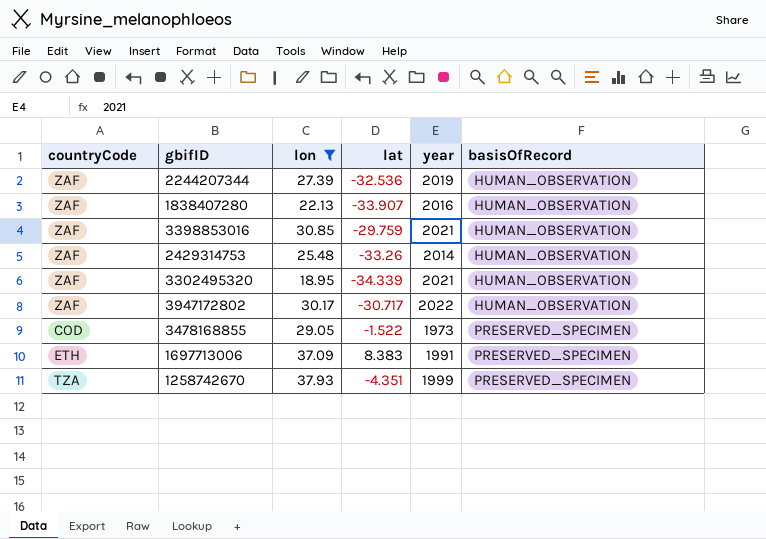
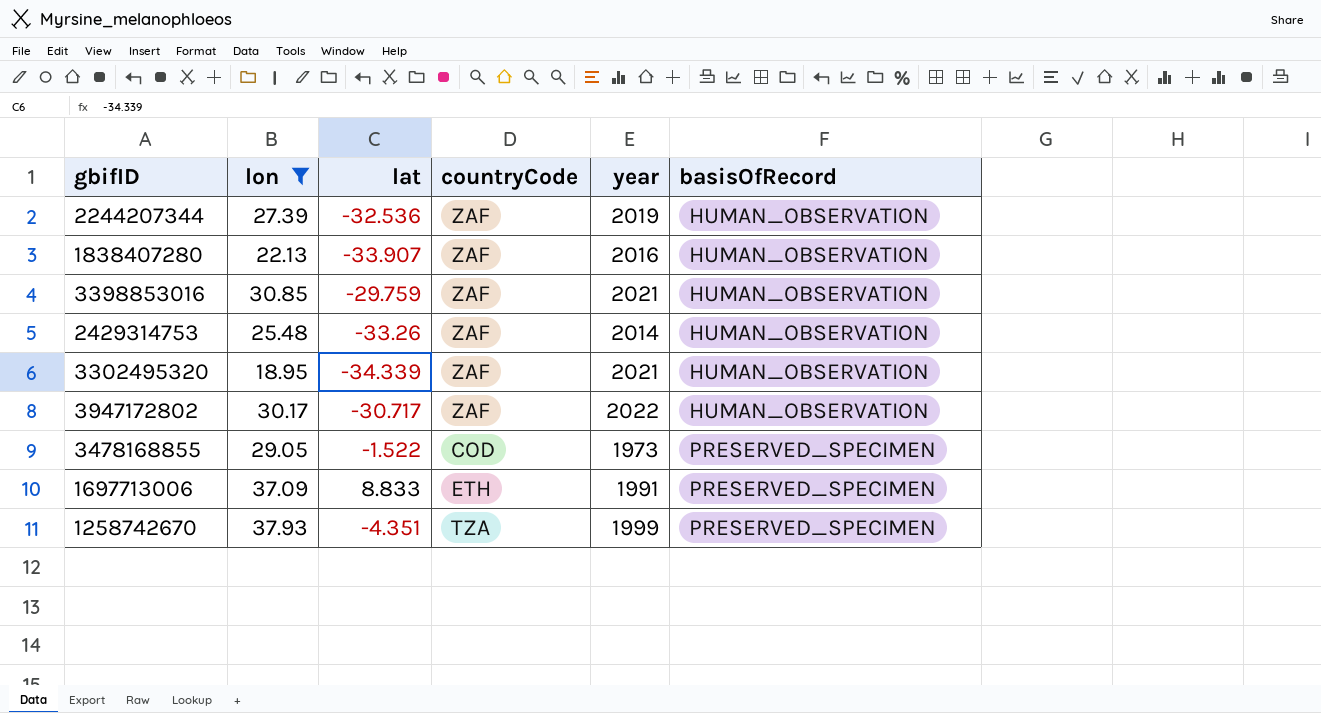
column countryCode | position: 1 -> 4
1697713006 | lat: 8.383 -> 8.833

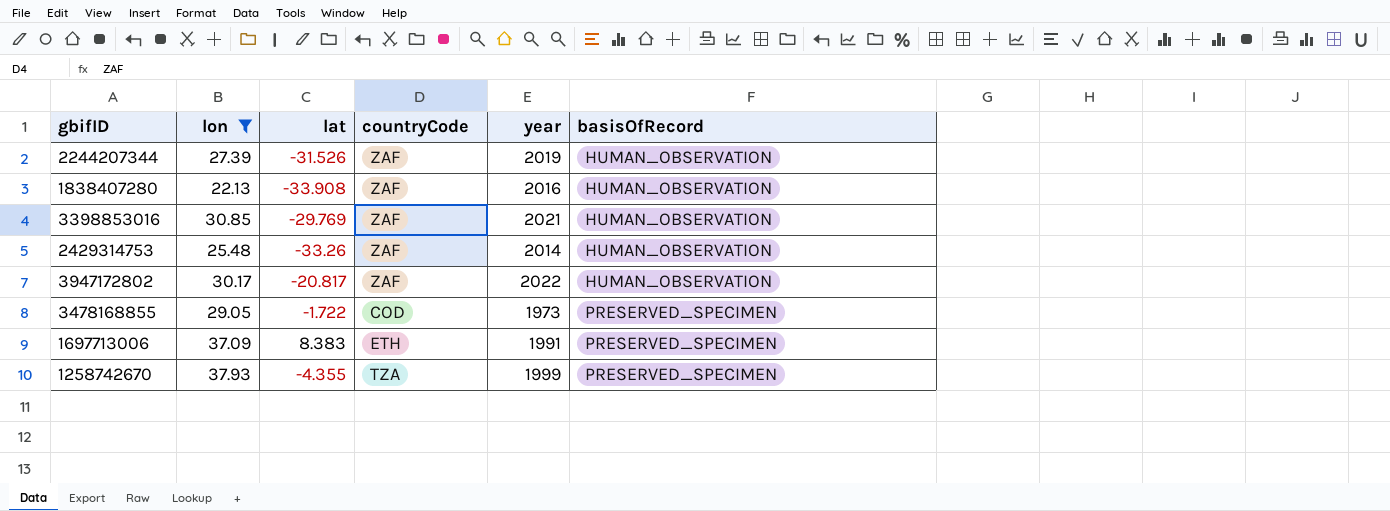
row 3302495320: 18.95 | -34.339 | ZAF | 2021 | HUMAN_OBSERVATION -> none
2244207344 | lat: -32.536 -> -31.526
1838407280 | lat: -33.907 -> -33.908
3398853016 | lat: -29.759 -> -29.769
3947172802 | lat: -30.717 -> -20.817
3478168855 | lat: -1.522 -> -1.722
1697713006 | lat: 8.833 -> 8.383
1258742670 | lat: -4.351 -> -4.355

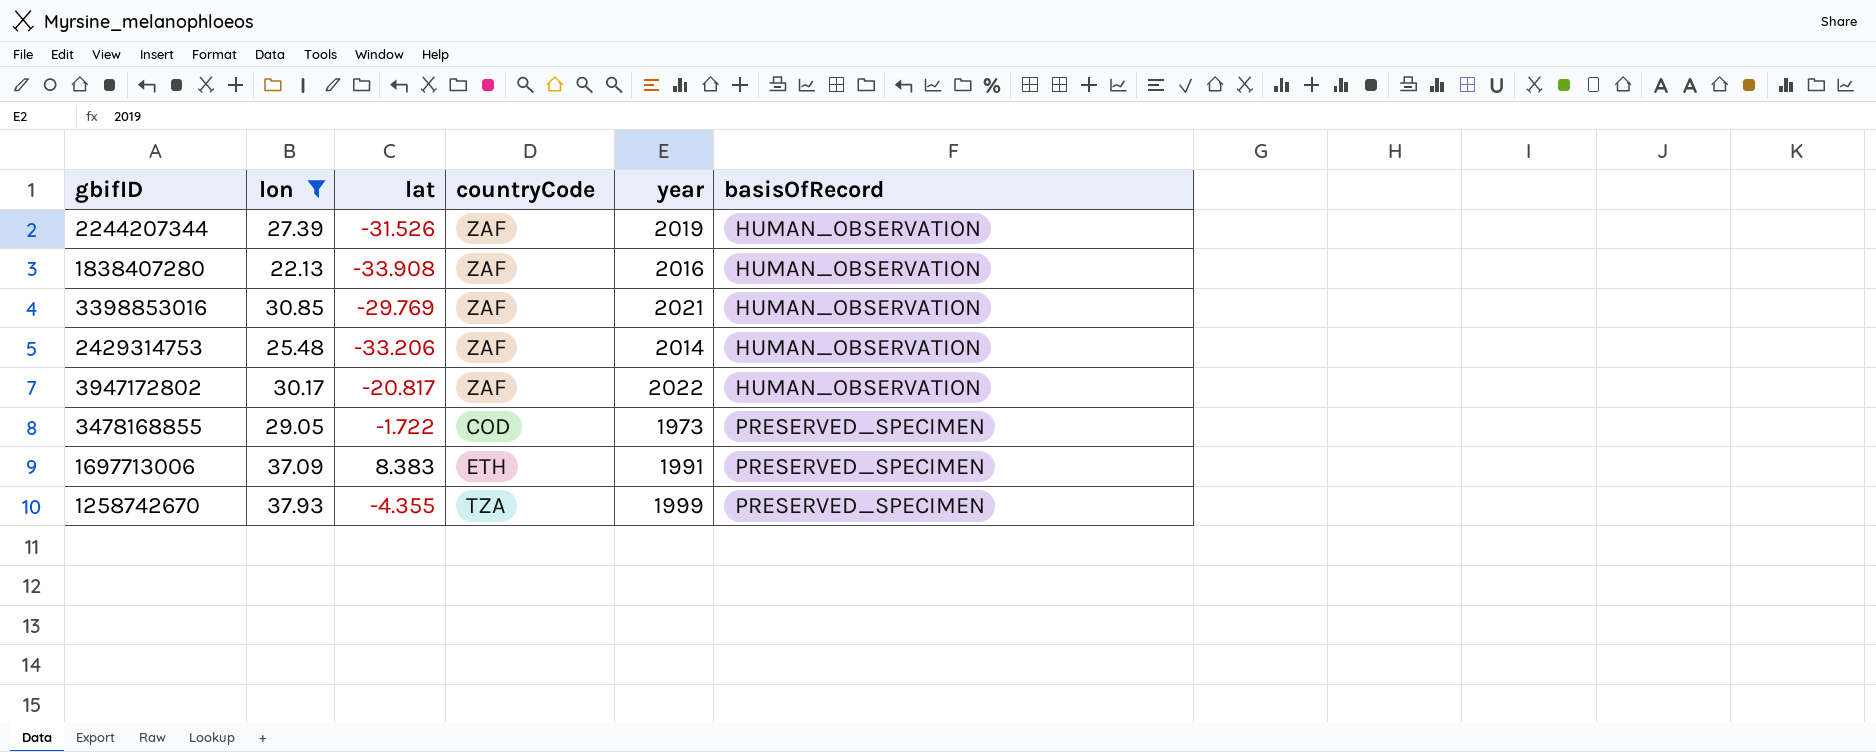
2429314753 | lat: -33.26 -> -33.206

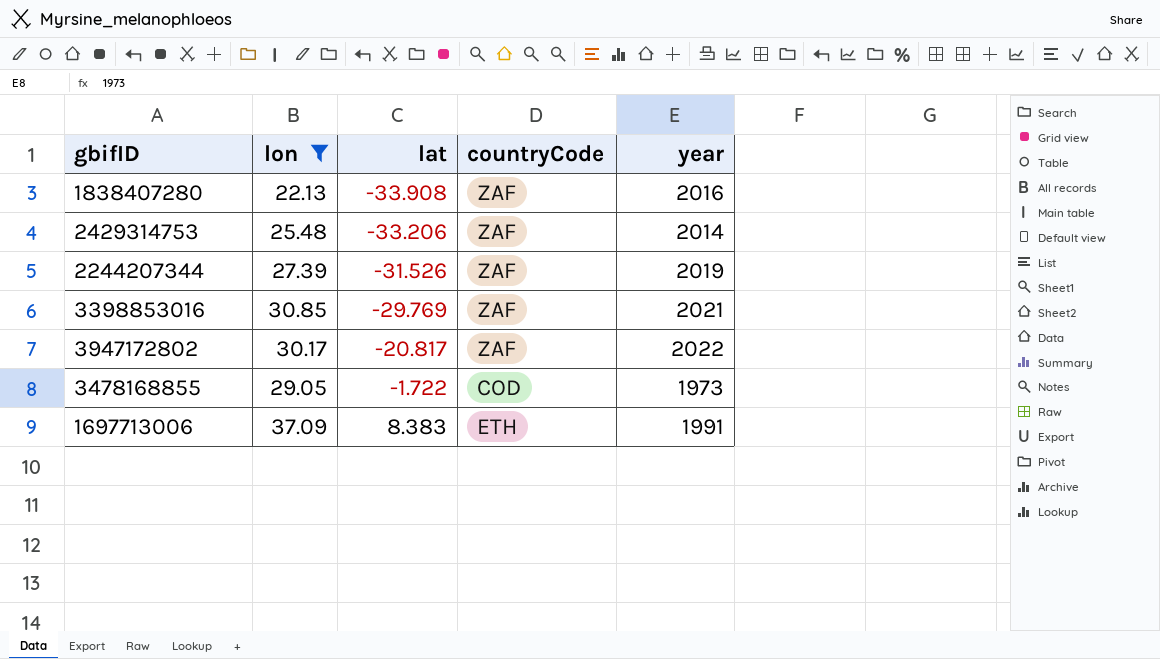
row order: basisOfRecord ascending -> lat ascending
column basisOfRecord | position: 6 -> none
row 1258742670: 37.93 | -4.355 | TZA | 1999 | PRESERVED_SPECIMEN -> none

